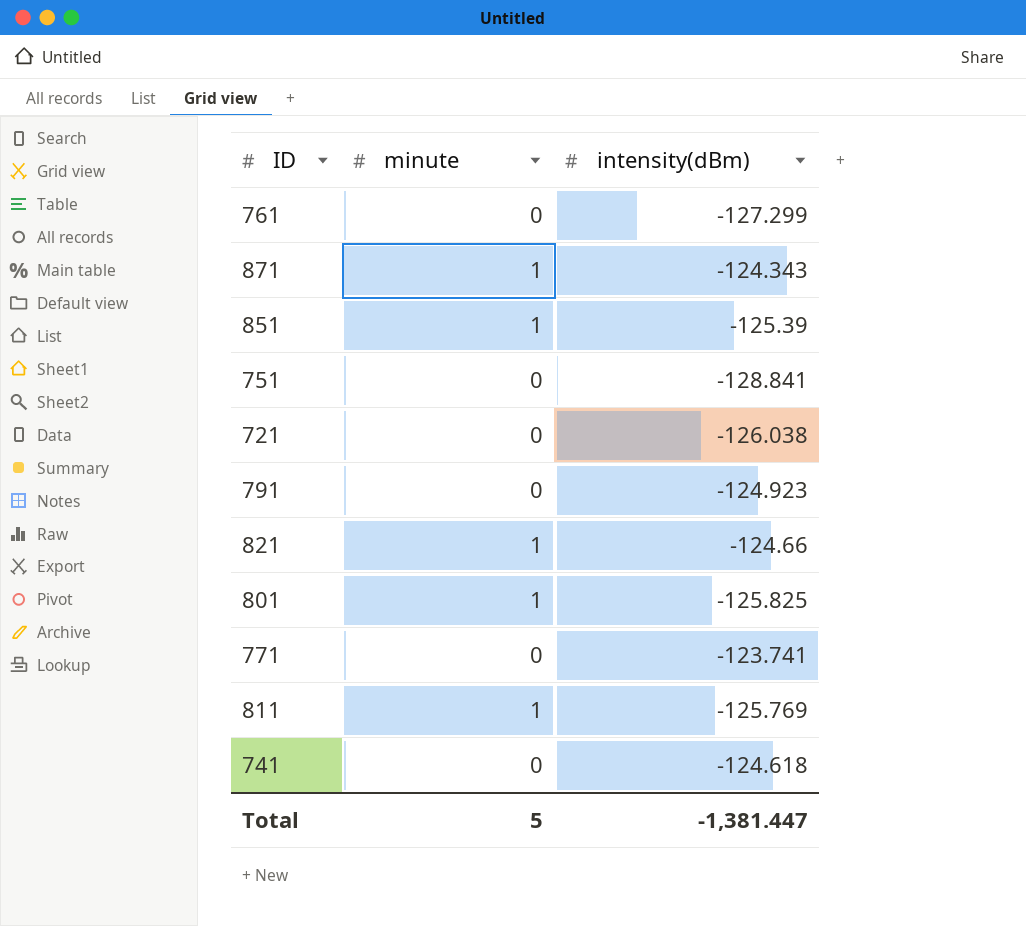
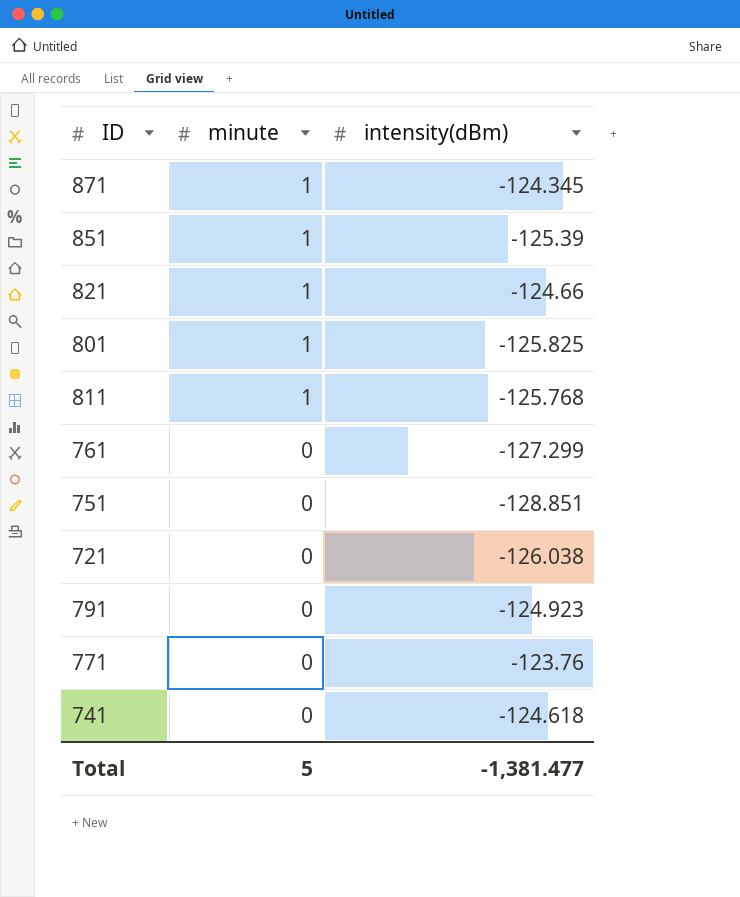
row order: none -> minute descending
871 | intensity(dBm): -124.343 -> -124.345
811 | intensity(dBm): -125.769 -> -125.768
751 | intensity(dBm): -128.841 -> -128.851
771 | intensity(dBm): -123.741 -> -123.76
Total | intensity(dBm): -1,381.447 -> -1,381.477

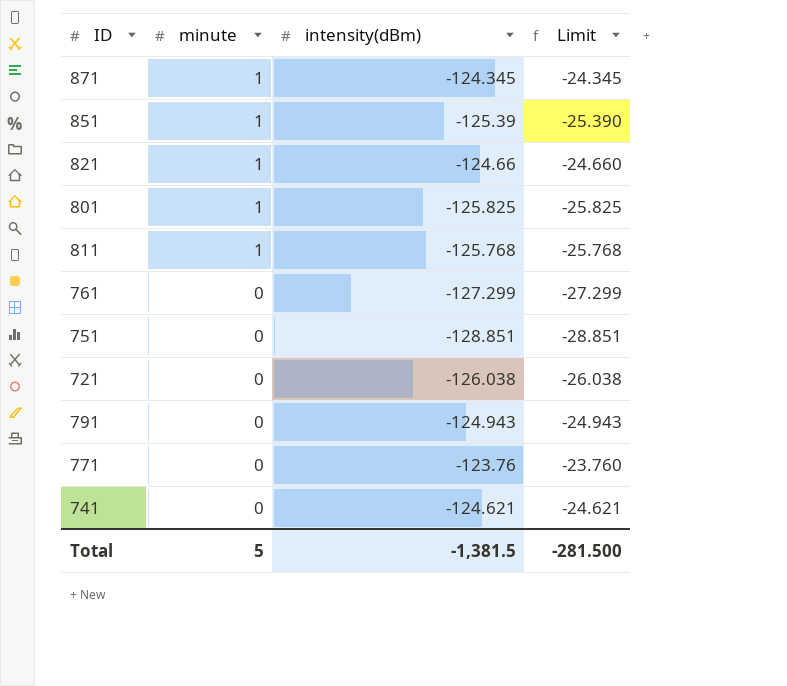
column Limit | formula: none -> [intensity(dBm)] + 100
791 | intensity(dBm): -124.923 -> -124.943
741 | intensity(dBm): -124.618 -> -124.621
Total | intensity(dBm): -1,381.477 -> -1,381.5

